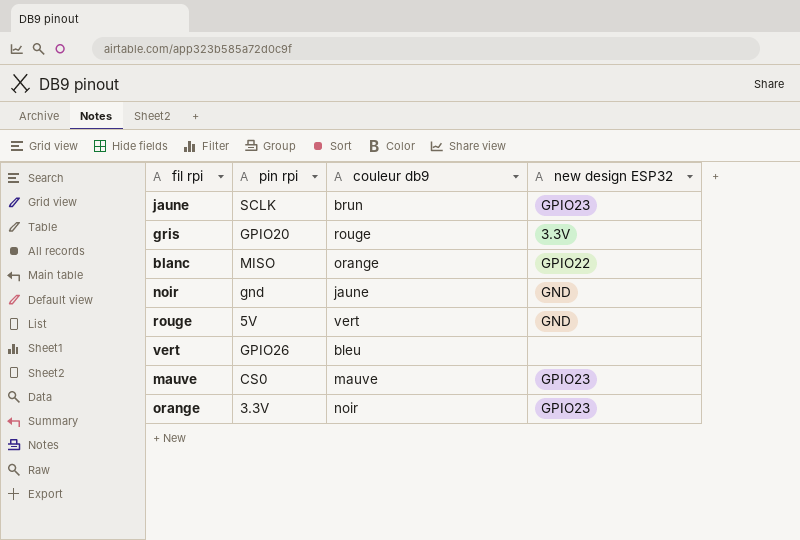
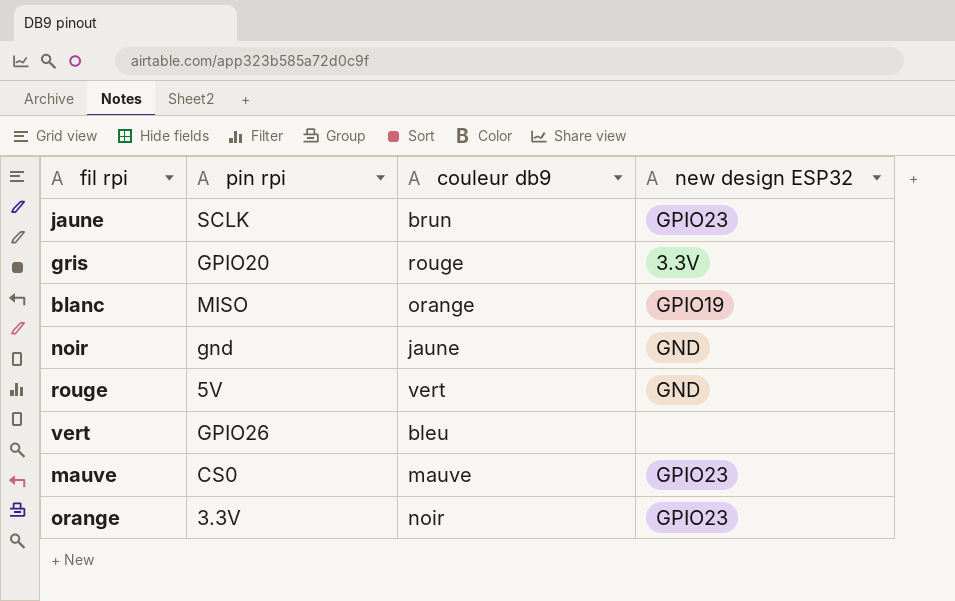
blanc | new design ESP32: GPIO22 -> GPIO19

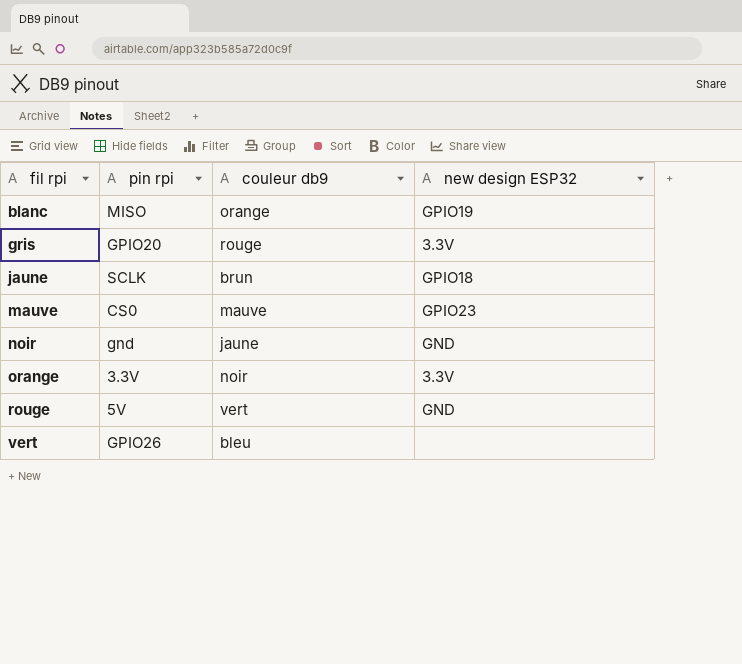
row order: none -> fil rpi ascending
jaune | new design ESP32: GPIO23 -> GPIO18
orange | new design ESP32: GPIO23 -> 3.3V

